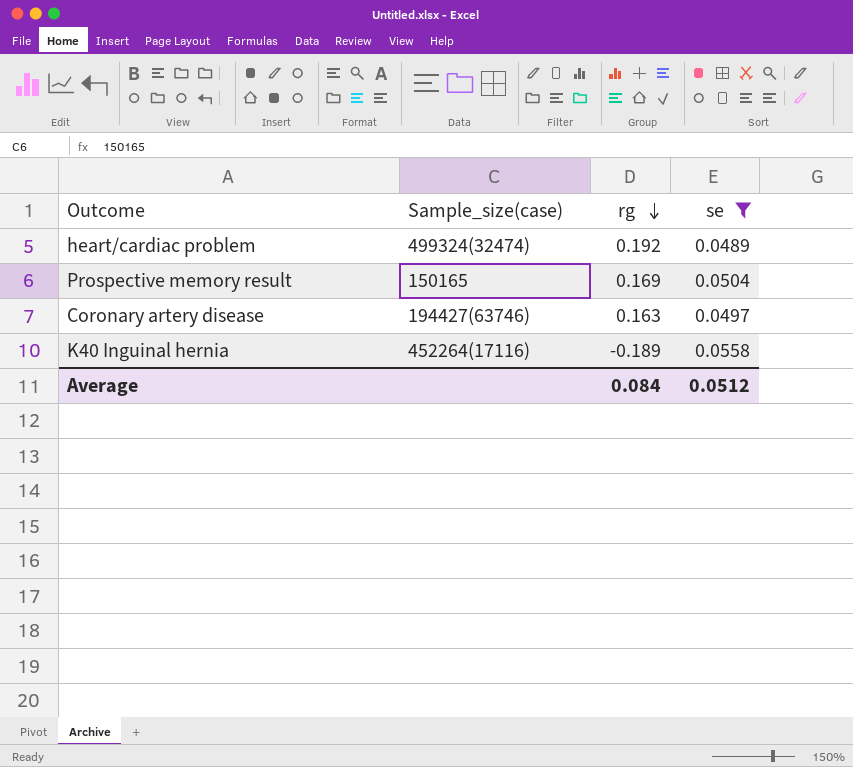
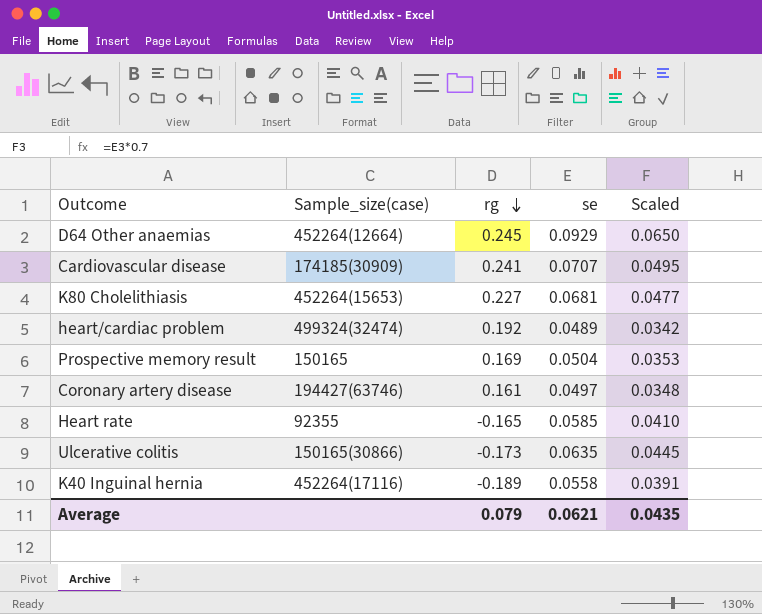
filter: se <= 0.0558 -> none
column Scaled | formula: none -> [se] * 0.7
Coronary artery disease | rg: 0.163 -> 0.161
Average | rg: 0.084 -> 0.079
Average | se: 0.0512 -> 0.0621

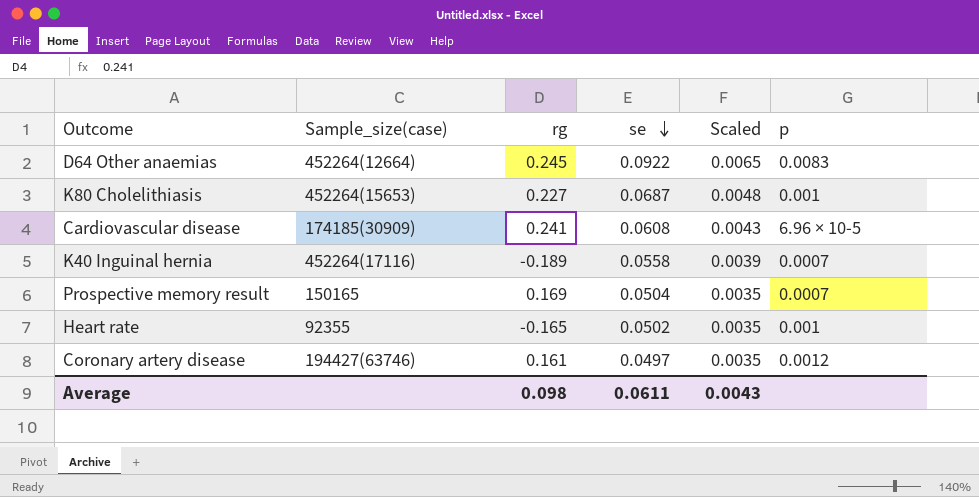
row order: rg descending -> se descending
column Scaled | formula: [se] * 0.7 -> [se] * 0.07
column p | position: none -> 6
row heart/cardiac problem: 499324(32474) | 0.192 | 0.0489 | 0.0342 -> none
row Ulcerative colitis: 150165(30866) | -0.173 | 0.0635 | 0.0445 -> none
D64 Other anaemias | se: 0.0929 -> 0.0922
K80 Cholelithiasis | se: 0.0681 -> 0.0687
Cardiovascular disease | se: 0.0707 -> 0.0608
Heart rate | se: 0.0585 -> 0.0502
Average | rg: 0.079 -> 0.098
Average | se: 0.0621 -> 0.0611
Average | Scaled: 0.0435 -> 0.0043

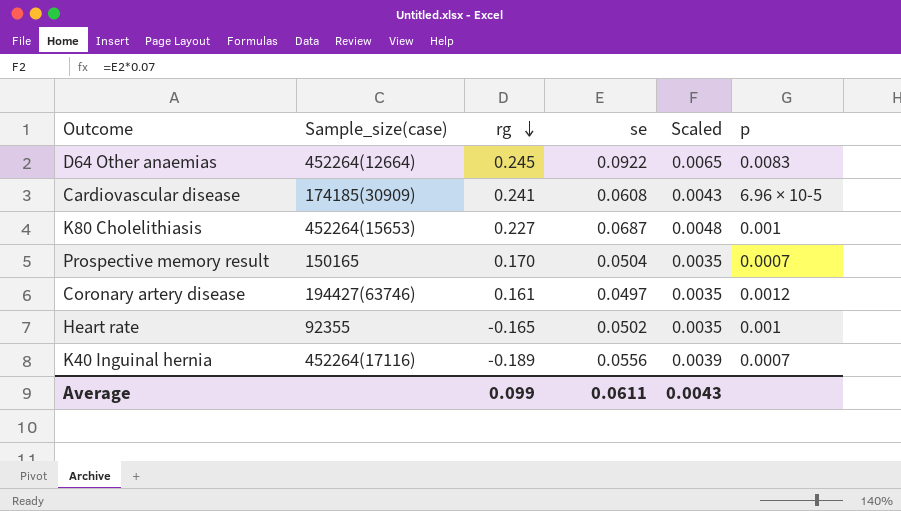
row order: se descending -> rg descending
Prospective memory result | rg: 0.169 -> 0.170
K40 Inguinal hernia | se: 0.0558 -> 0.0556
Average | rg: 0.098 -> 0.099

